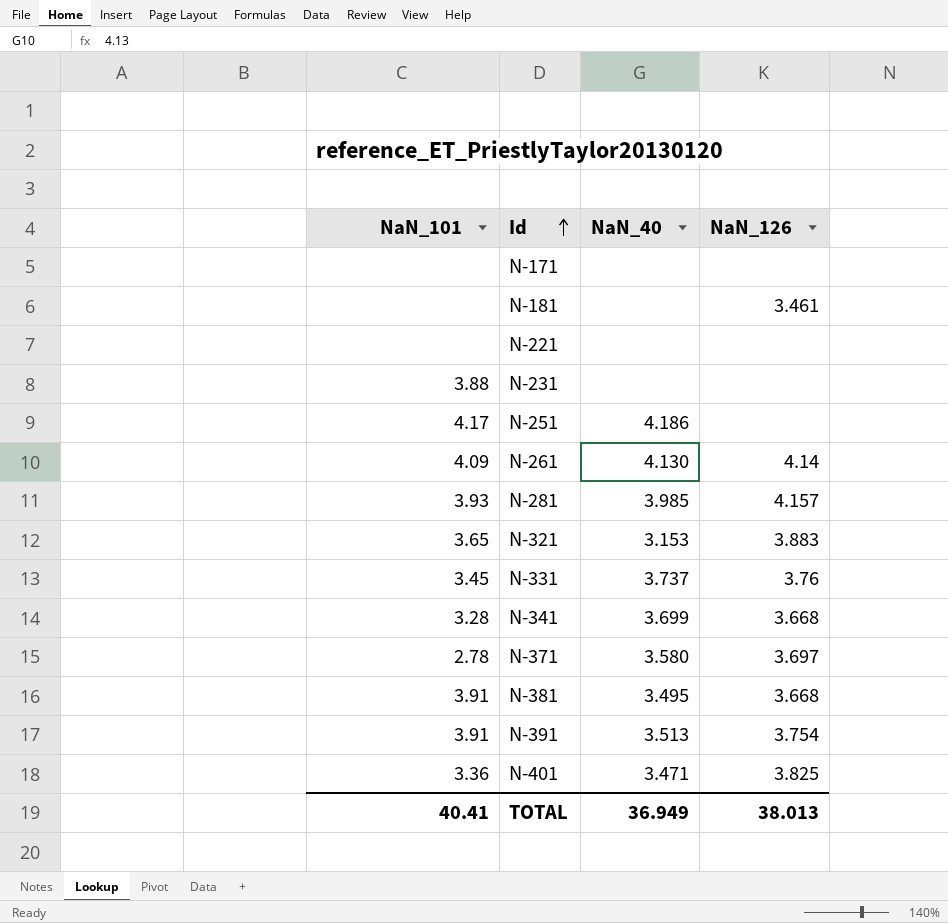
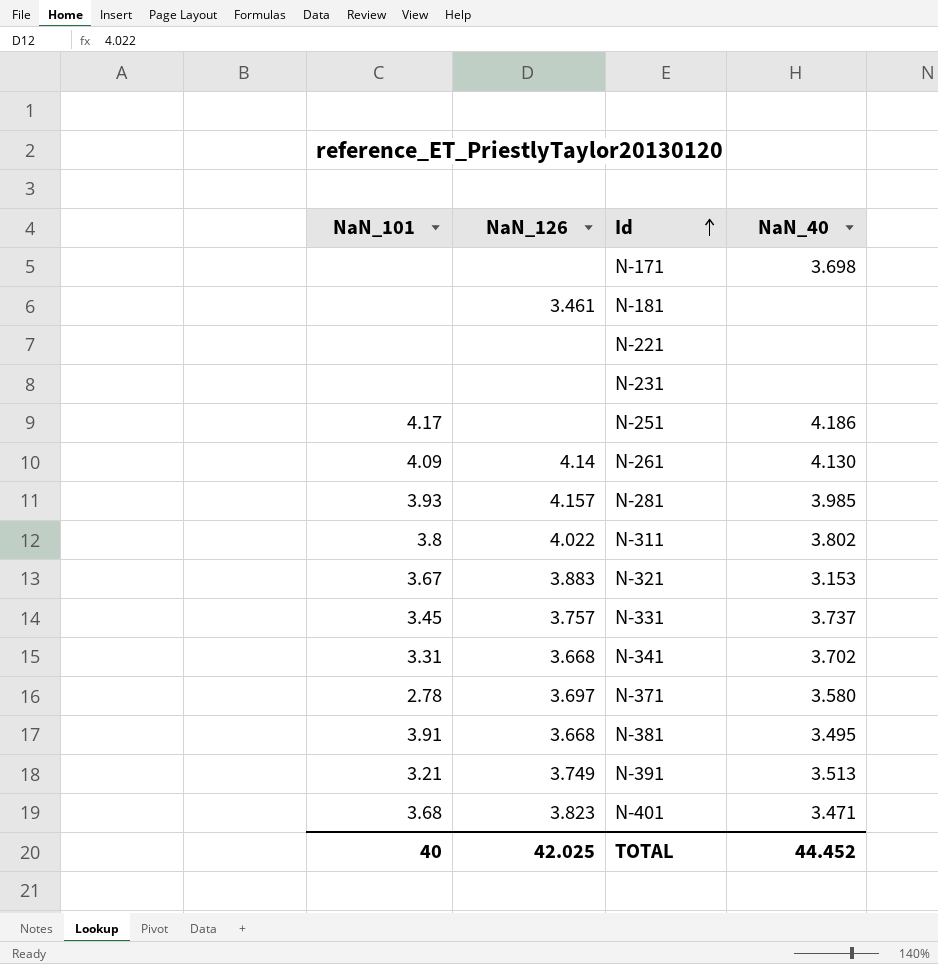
column NaN_126 | position: 4 -> 2
N-171 | NaN_40: none -> 3.698
N-231 | NaN_101: 3.88 -> none
row N-311: none -> 3.8 | 4.022 | 3.802
N-321 | NaN_101: 3.65 -> 3.67
N-331 | NaN_126: 3.76 -> 3.757
N-341 | NaN_101: 3.28 -> 3.31
N-341 | NaN_40: 3.699 -> 3.702
N-391 | NaN_101: 3.91 -> 3.21
N-391 | NaN_126: 3.754 -> 3.749
N-401 | NaN_101: 3.36 -> 3.68
N-401 | NaN_126: 3.825 -> 3.823
TOTAL | NaN_101: 40.41 -> 40
TOTAL | NaN_126: 38.013 -> 42.025
TOTAL | NaN_40: 36.949 -> 44.452

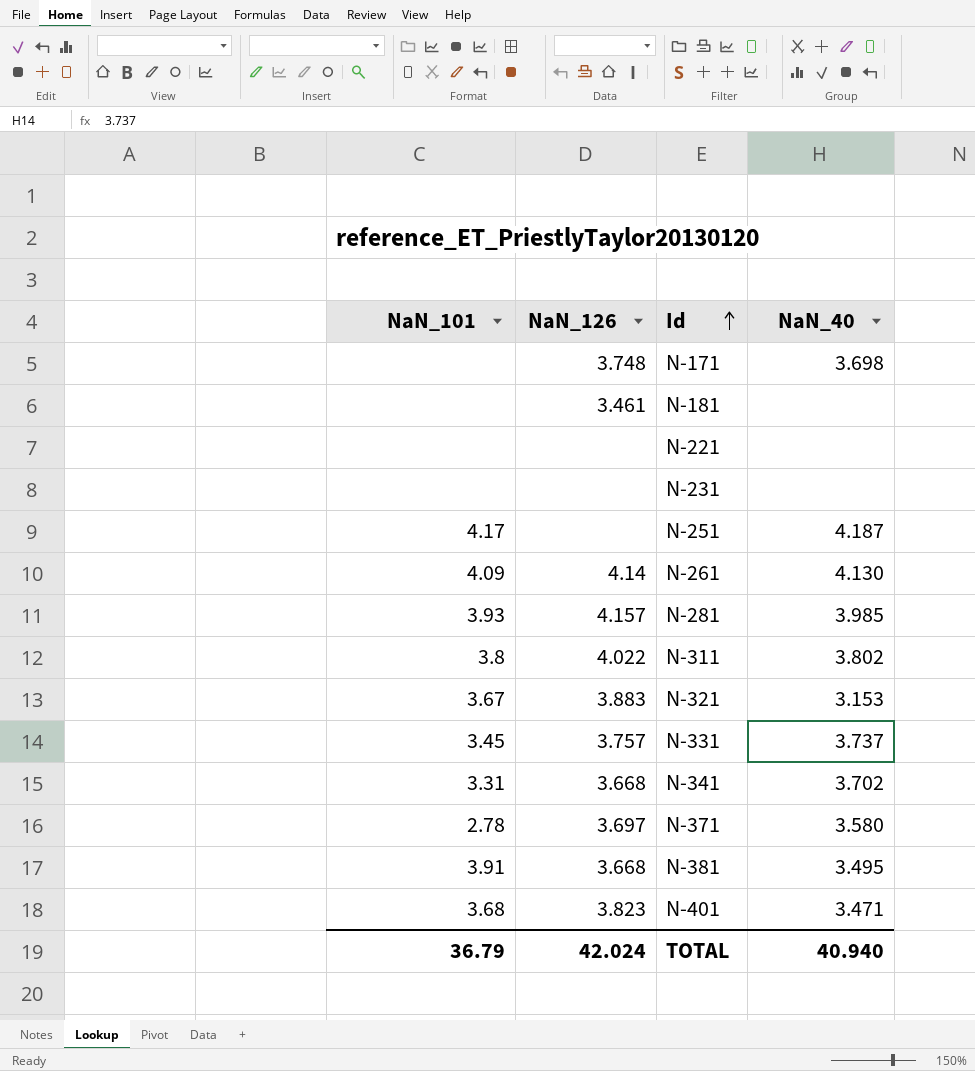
row N-391: 3.21 | 3.749 | 3.513 -> none
N-171 | NaN_126: none -> 3.748
N-251 | NaN_40: 4.186 -> 4.187
TOTAL | NaN_101: 40 -> 36.79
TOTAL | NaN_126: 42.025 -> 42.024
TOTAL | NaN_40: 44.452 -> 40.940

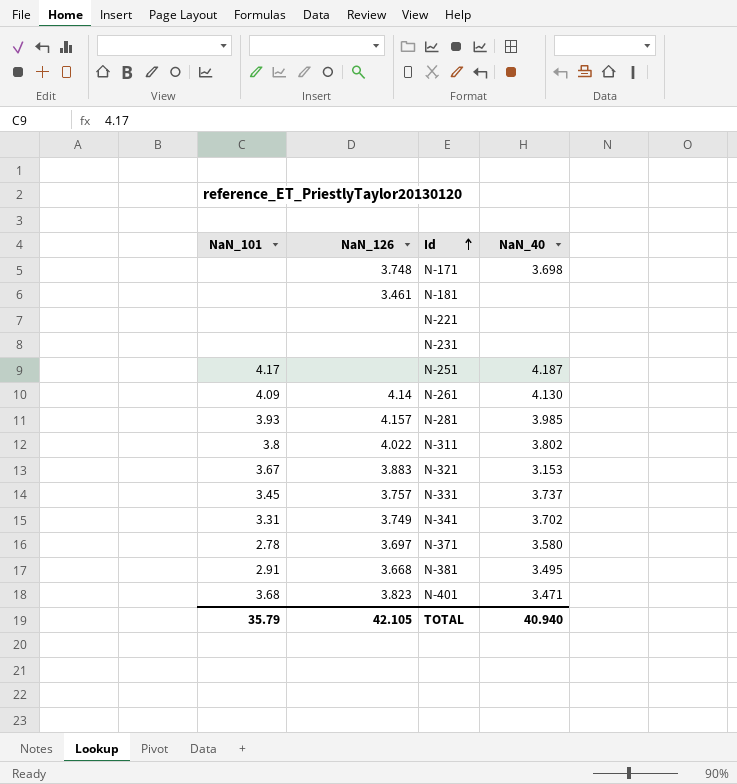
N-341 | NaN_126: 3.668 -> 3.749
N-381 | NaN_101: 3.91 -> 2.91
TOTAL | NaN_101: 36.79 -> 35.79
TOTAL | NaN_126: 42.024 -> 42.105

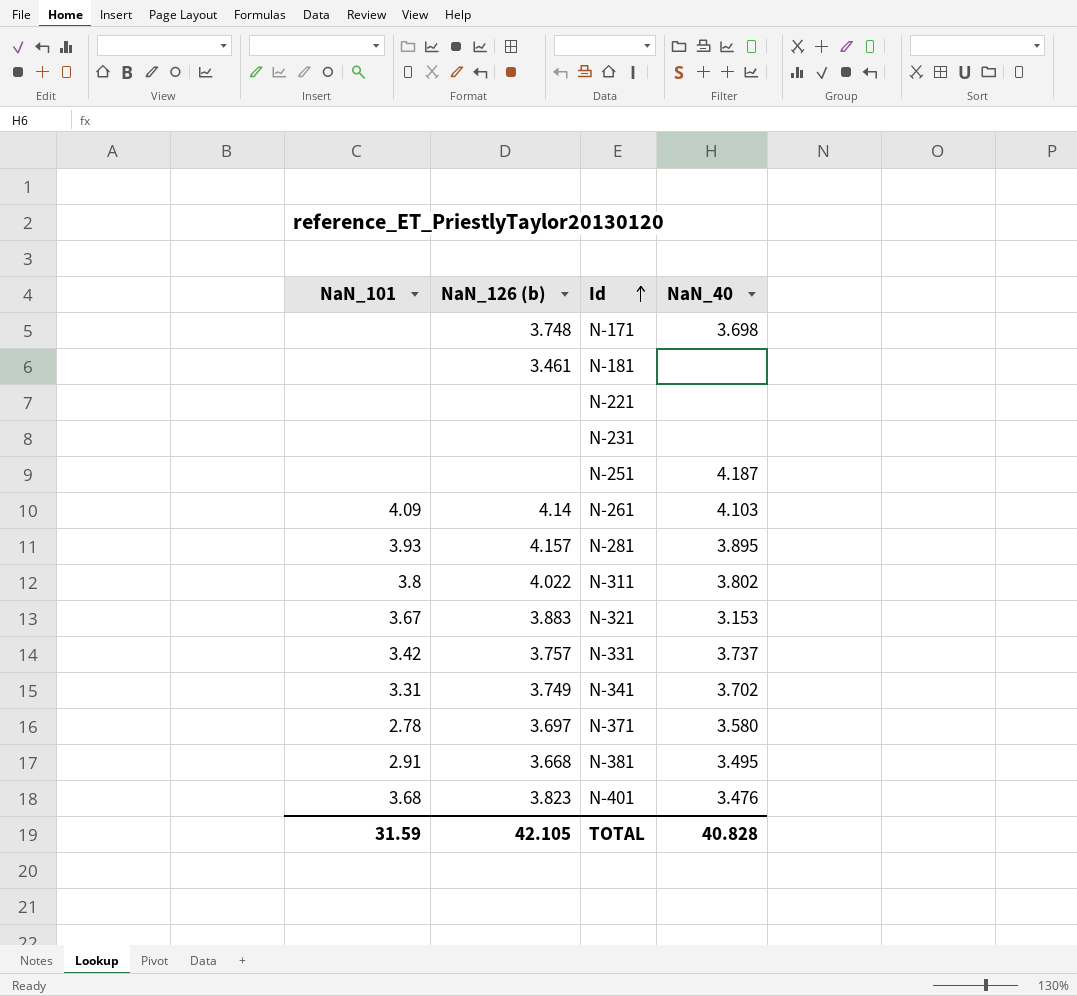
column name: NaN_126 -> NaN_126 (b)
N-251 | NaN_101: 4.17 -> none
N-261 | NaN_40: 4.130 -> 4.103
N-281 | NaN_40: 3.985 -> 3.895
N-331 | NaN_101: 3.45 -> 3.42
N-401 | NaN_40: 3.471 -> 3.476
TOTAL | NaN_101: 35.79 -> 31.59
TOTAL | NaN_40: 40.940 -> 40.828

